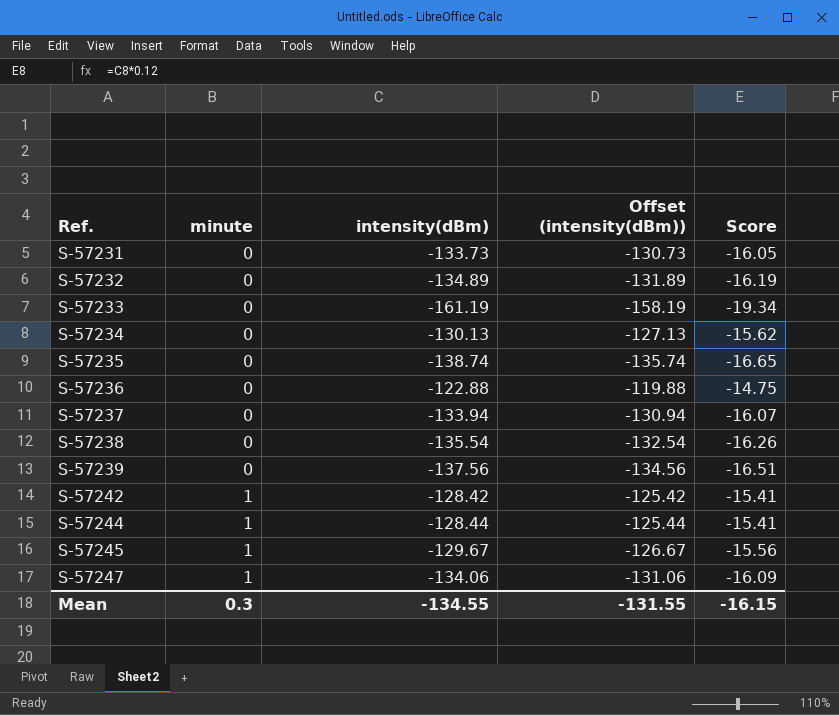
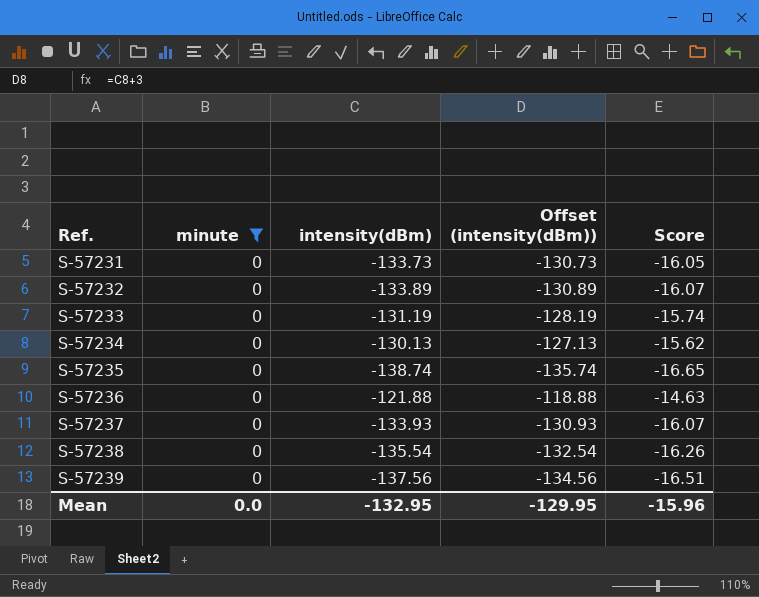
filter: none -> minute = 0
S-57232 | intensity(dBm): -134.89 -> -133.89
S-57232 | Offset (intensity(dBm)): -131.89 -> -130.89
S-57232 | Score: -16.19 -> -16.07
S-57233 | intensity(dBm): -161.19 -> -131.19
S-57233 | Offset (intensity(dBm)): -158.19 -> -128.19
S-57233 | Score: -19.34 -> -15.74
S-57236 | intensity(dBm): -122.88 -> -121.88
S-57236 | Offset (intensity(dBm)): -119.88 -> -118.88
S-57236 | Score: -14.75 -> -14.63
S-57237 | intensity(dBm): -133.94 -> -133.93
S-57237 | Offset (intensity(dBm)): -130.94 -> -130.93
Mean | minute: 0.3 -> 0.0
Mean | intensity(dBm): -134.55 -> -132.95
Mean | Offset (intensity(dBm)): -131.55 -> -129.95
Mean | Score: -16.15 -> -15.96

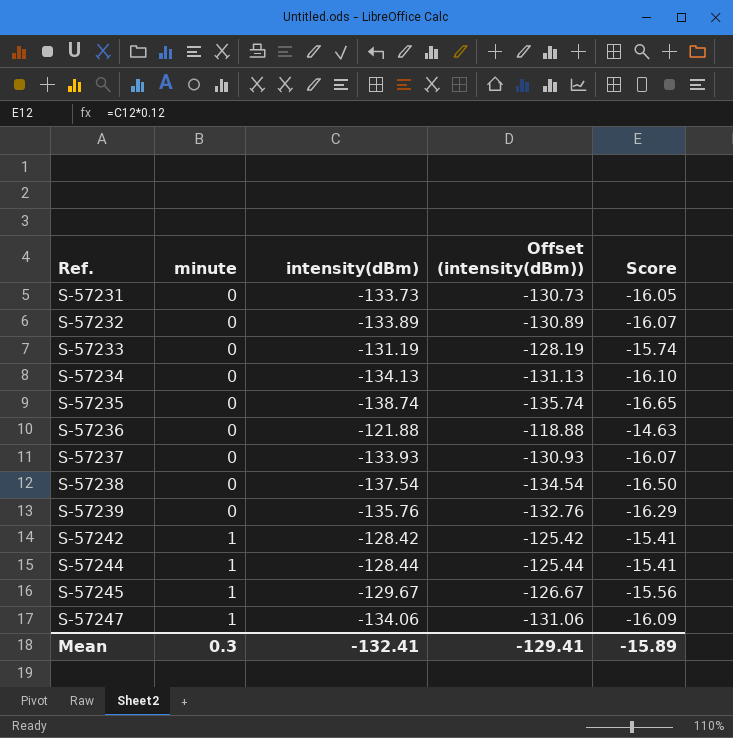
filter: minute = 0 -> none
S-57234 | intensity(dBm): -130.13 -> -134.13
S-57234 | Offset (intensity(dBm)): -127.13 -> -131.13
S-57234 | Score: -15.62 -> -16.10
S-57238 | intensity(dBm): -135.54 -> -137.54
S-57238 | Offset (intensity(dBm)): -132.54 -> -134.54
S-57238 | Score: -16.26 -> -16.50
S-57239 | intensity(dBm): -137.56 -> -135.76
S-57239 | Offset (intensity(dBm)): -134.56 -> -132.76
S-57239 | Score: -16.51 -> -16.29
Mean | minute: 0.0 -> 0.3
Mean | intensity(dBm): -132.95 -> -132.41
Mean | Offset (intensity(dBm)): -129.95 -> -129.41
Mean | Score: -15.96 -> -15.89

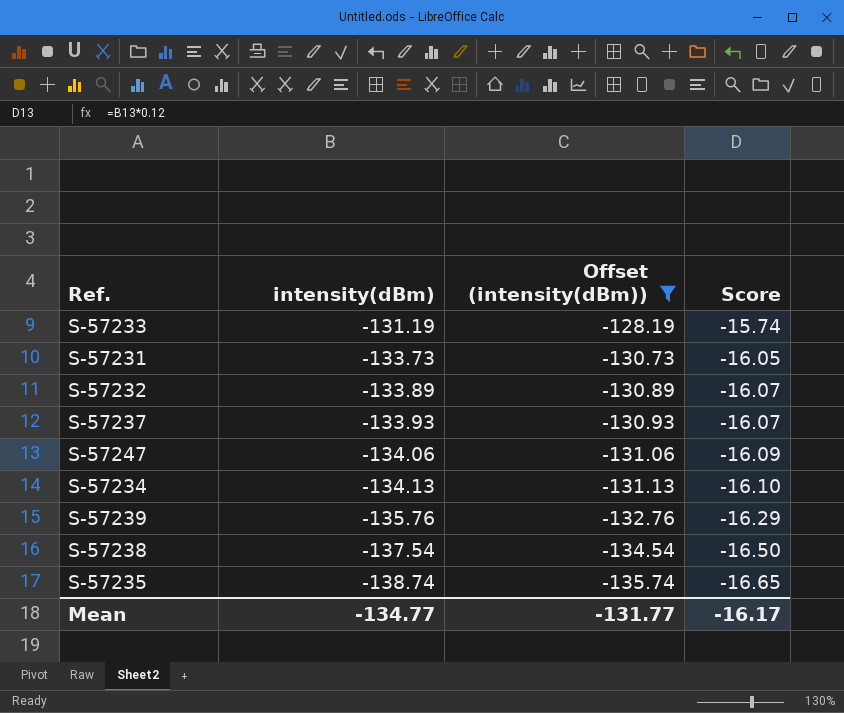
filter: none -> Offset (intensity(dBm)) <= -128.19
row order: Ref. ascending -> intensity(dBm) descending
column minute | position: 2 -> none
Mean | intensity(dBm): -132.41 -> -134.77
Mean | Offset (intensity(dBm)): -129.41 -> -131.77
Mean | Score: -15.89 -> -16.17

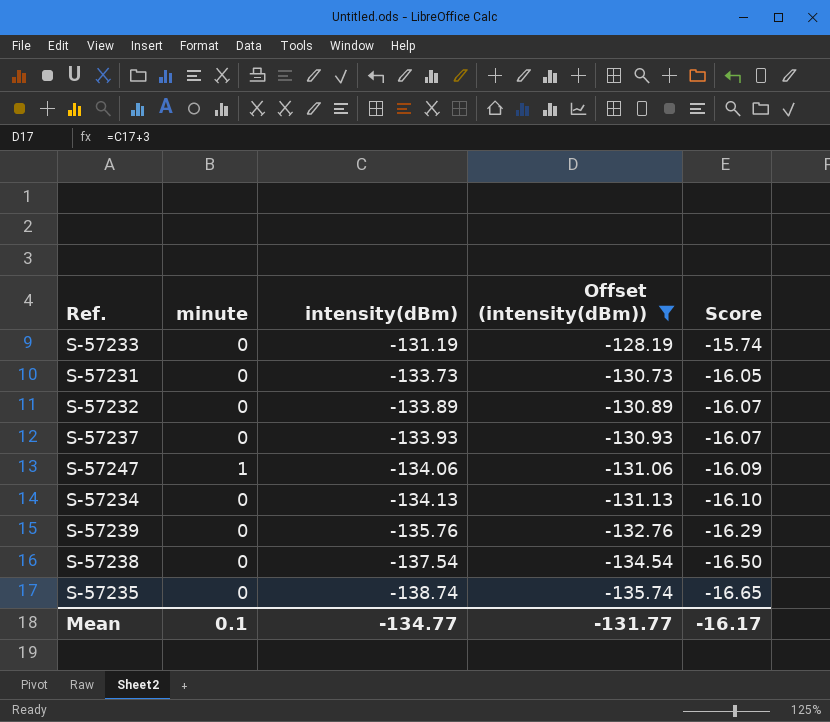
column minute | position: none -> 2

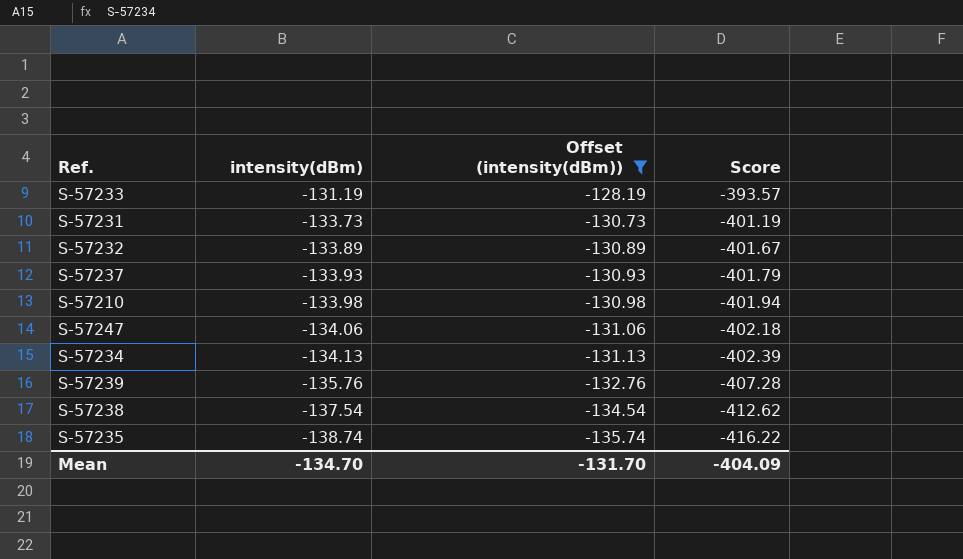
column minute | position: 2 -> none
column Score | formula: [intensity(dBm)] * 0.12 -> [intensity(dBm)] * 3
row S-57210: none -> -133.98 | -130.98 | -401.94
Mean | intensity(dBm): -134.77 -> -134.70
Mean | Offset (intensity(dBm)): -131.77 -> -131.70
Mean | Score: -16.17 -> -404.09

